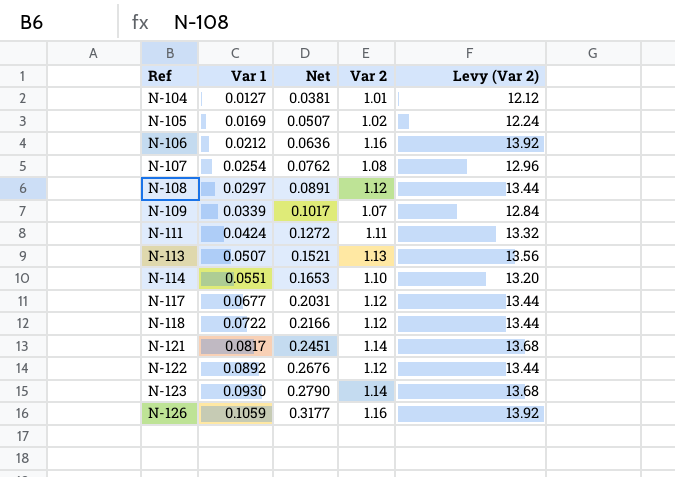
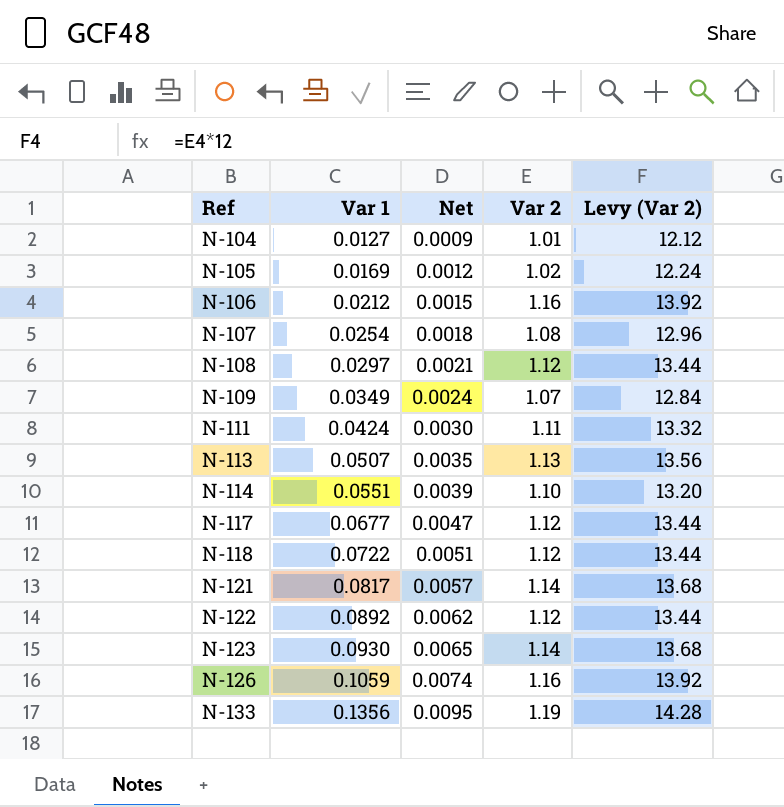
column Net | formula: [Var 1] * 3 -> [Var 1] * 0.07
N-109 | Var 1: 0.0339 -> 0.0349
row N-133: none -> 0.1356 | 0.0095 | 1.19 | 14.28

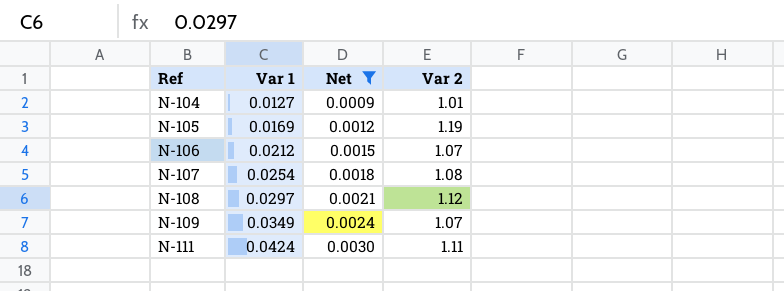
filter: none -> Net <= 0.0030
column Levy (Var 2) | formula: [Var 2] * 12 -> none
N-105 | Var 2: 1.02 -> 1.19
N-106 | Var 2: 1.16 -> 1.07

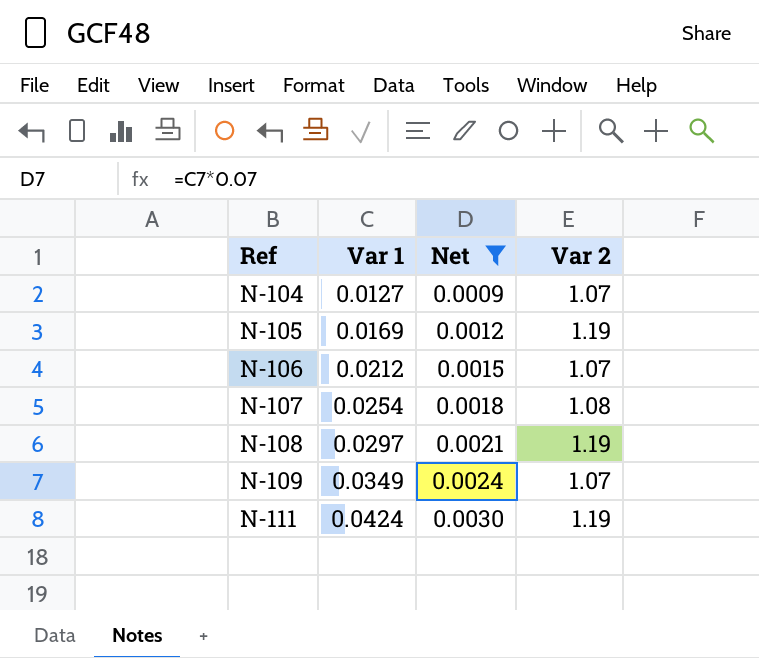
N-104 | Var 2: 1.01 -> 1.07
N-108 | Var 2: 1.12 -> 1.19
N-111 | Var 2: 1.11 -> 1.19

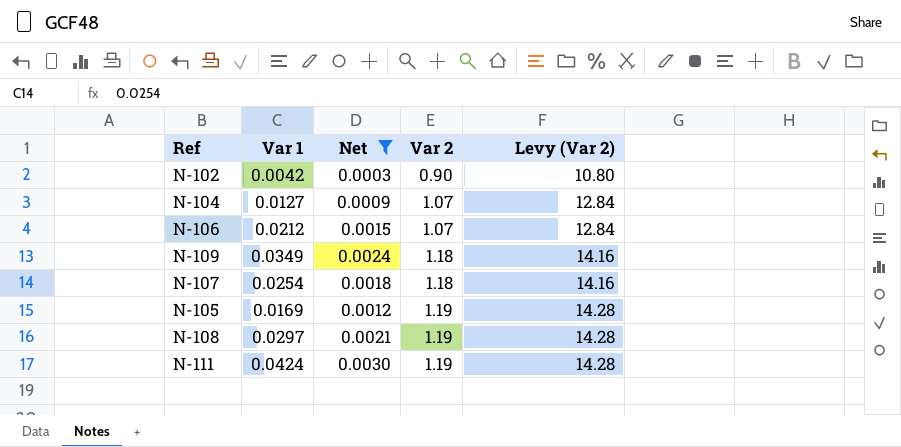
row order: Ref ascending -> Var 2 ascending
column Levy (Var 2) | formula: none -> [Var 2] * 12
row N-102: none -> 0.0042 | 0.0003 | 0.90 | 10.80
N-109 | Var 2: 1.07 -> 1.18
N-107 | Var 2: 1.08 -> 1.18

